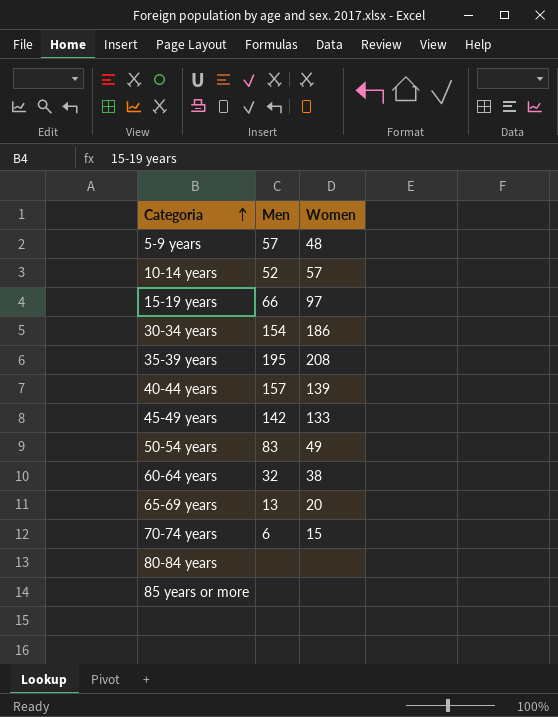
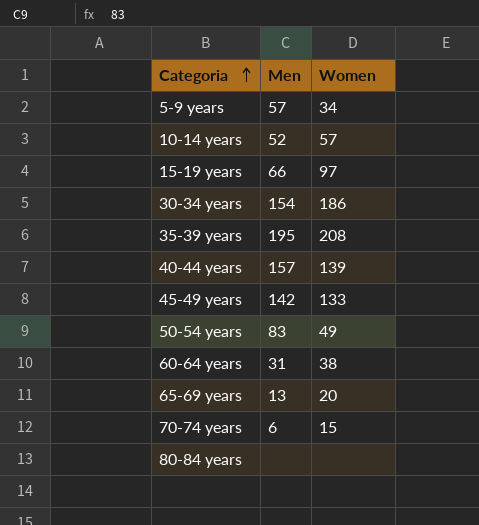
row 85 years or more: none | none -> none
5-9 years | Women: 48 -> 34
60-64 years | Men: 32 -> 31

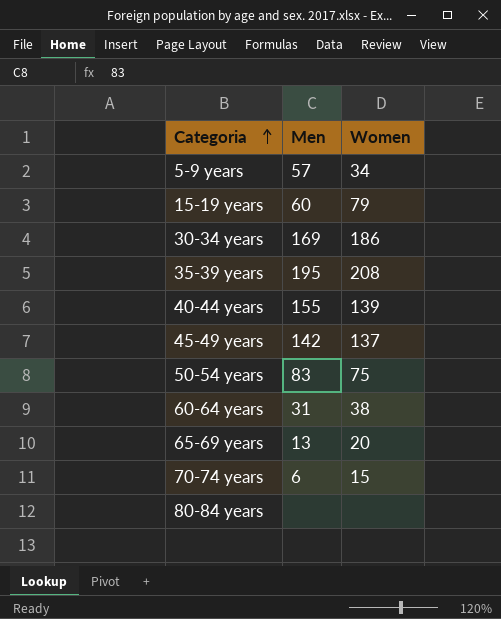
row 10-14 years: 52 | 57 -> none
15-19 years | Men: 66 -> 60
15-19 years | Women: 97 -> 79
30-34 years | Men: 154 -> 169
40-44 years | Men: 157 -> 155
45-49 years | Women: 133 -> 137
50-54 years | Women: 49 -> 75

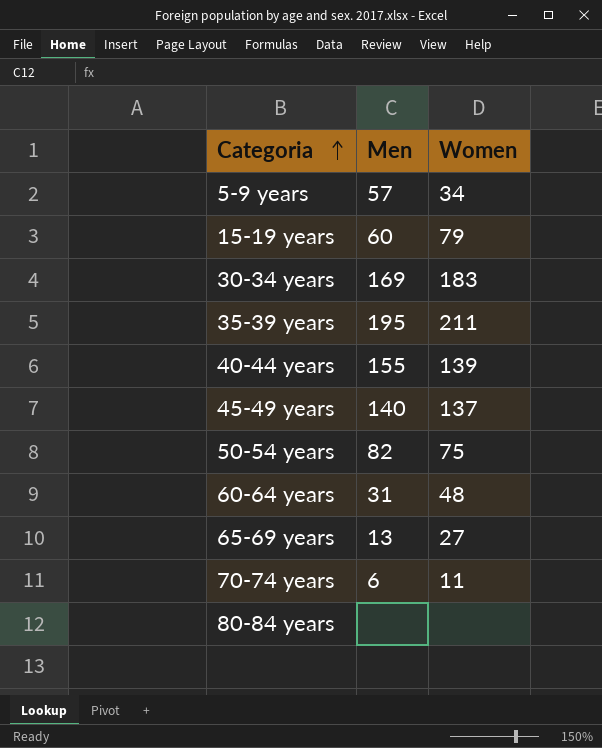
30-34 years | Women: 186 -> 183
35-39 years | Women: 208 -> 211
45-49 years | Men: 142 -> 140
50-54 years | Men: 83 -> 82
60-64 years | Women: 38 -> 48
65-69 years | Women: 20 -> 27
70-74 years | Women: 15 -> 11

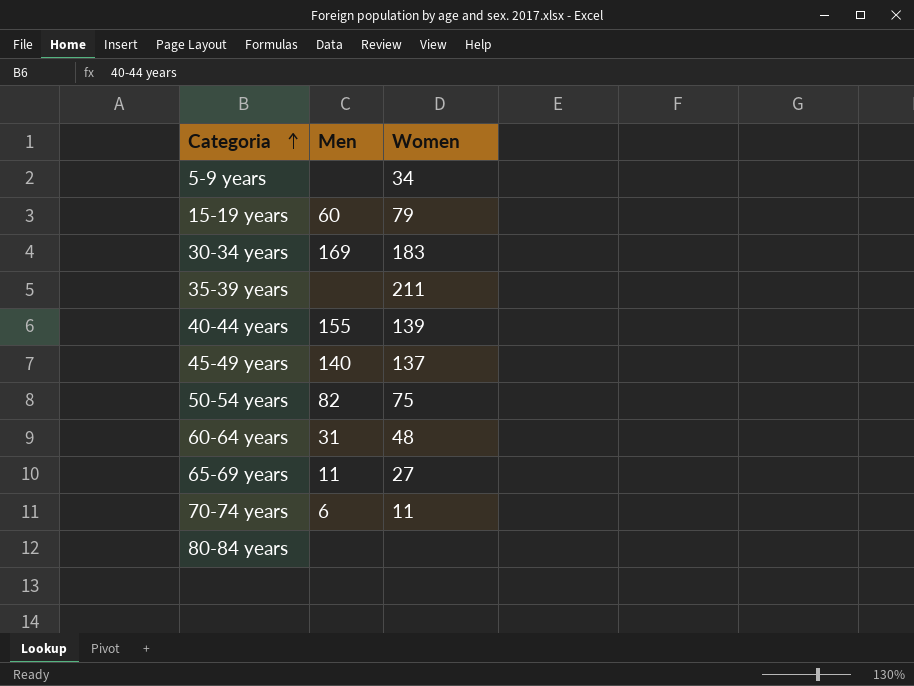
5-9 years | Men: 57 -> none
35-39 years | Men: 195 -> none
65-69 years | Men: 13 -> 11

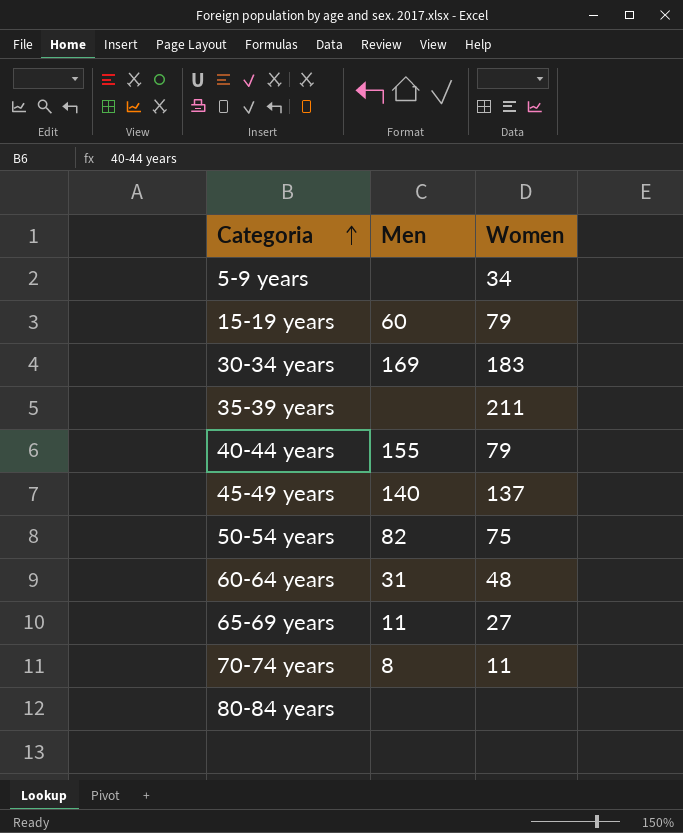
40-44 years | Women: 139 -> 79
70-74 years | Men: 6 -> 8

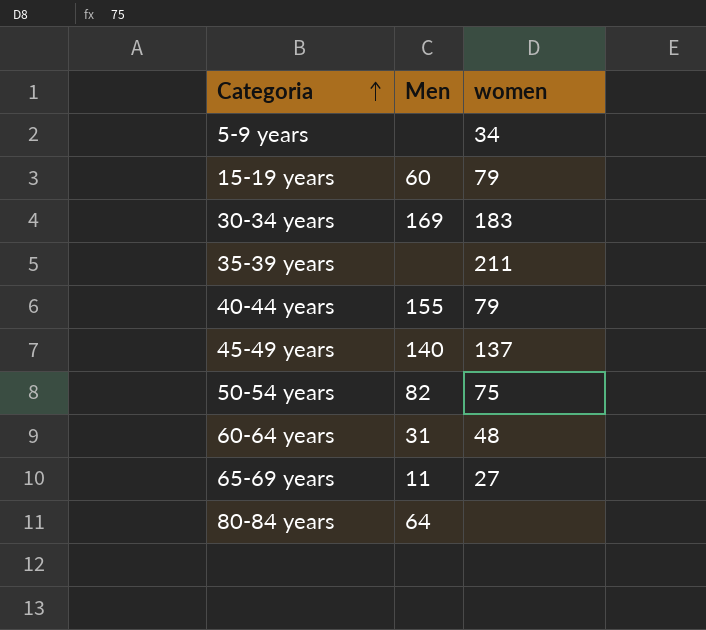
column name: Women -> women
row 70-74 years: 8 | 11 -> none
80-84 years | Men: none -> 64

